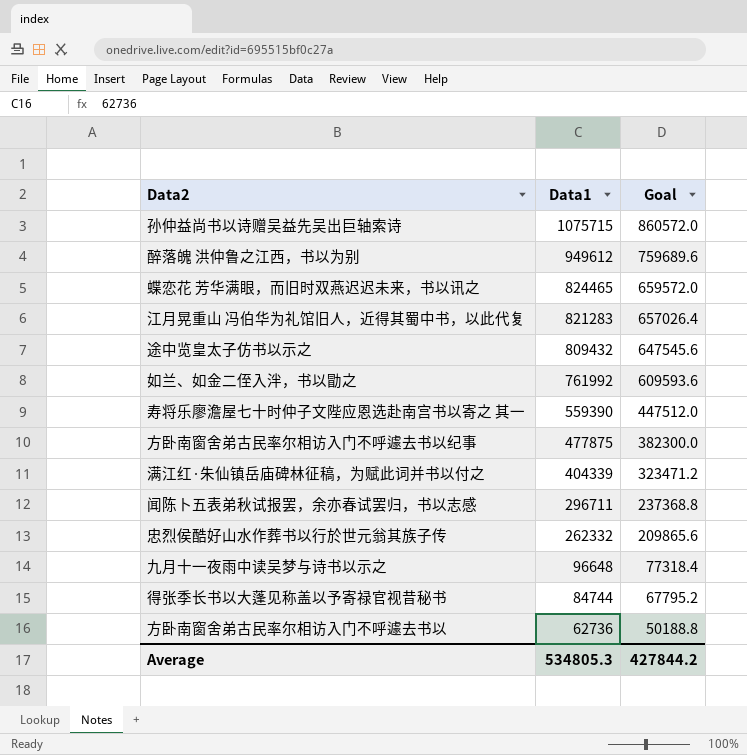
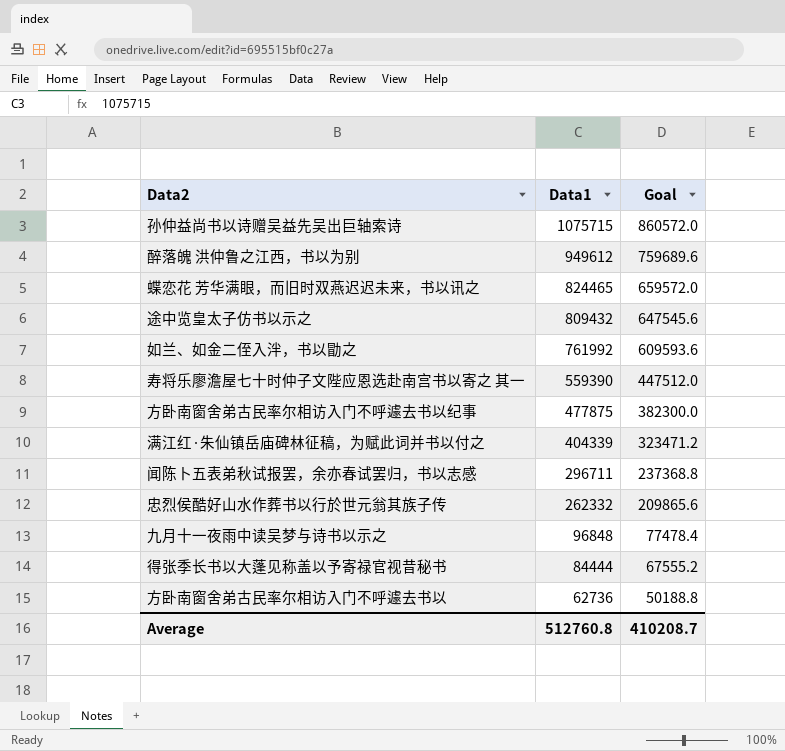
row 江月晃重山 冯伯华为礼馆旧人，近得其蜀中书，以此代复: 821283 | 657026.4 -> none
九月十一夜雨中读吴梦与诗书以示之 | Data1: 96648 -> 96848
九月十一夜雨中读吴梦与诗书以示之 | Goal: 77318.4 -> 77478.4
得张季长书以大蓬见称盖以予寄禄官视昔秘书 | Data1: 84744 -> 84444
得张季长书以大蓬见称盖以予寄禄官视昔秘书 | Goal: 67795.2 -> 67555.2
Average | Data1: 534805.3 -> 512760.8
Average | Goal: 427844.2 -> 410208.7

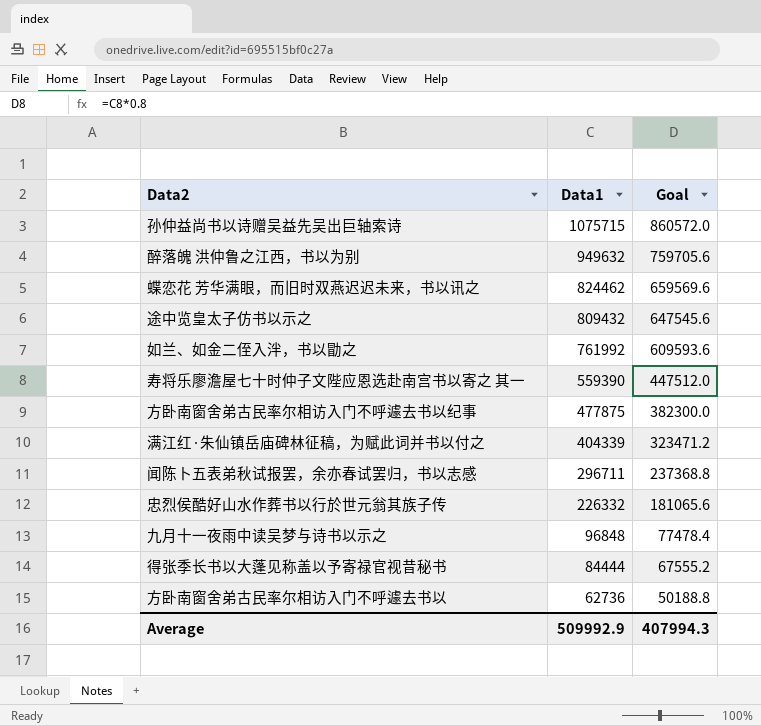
醉落魄 洪仲鲁之江西，书以为别 | Data1: 949612 -> 949632
醉落魄 洪仲鲁之江西，书以为别 | Goal: 759689.6 -> 759705.6
蝶恋花 芳华满眼，而旧时双燕迟迟未来，书以讯之 | Data1: 824465 -> 824462
蝶恋花 芳华满眼，而旧时双燕迟迟未来，书以讯之 | Goal: 659572.0 -> 659569.6
忠烈侯酷好山水作葬书以行於世元翁其族子传 | Data1: 262332 -> 226332
忠烈侯酷好山水作葬书以行於世元翁其族子传 | Goal: 209865.6 -> 181065.6
Average | Data1: 512760.8 -> 509992.9
Average | Goal: 410208.7 -> 407994.3

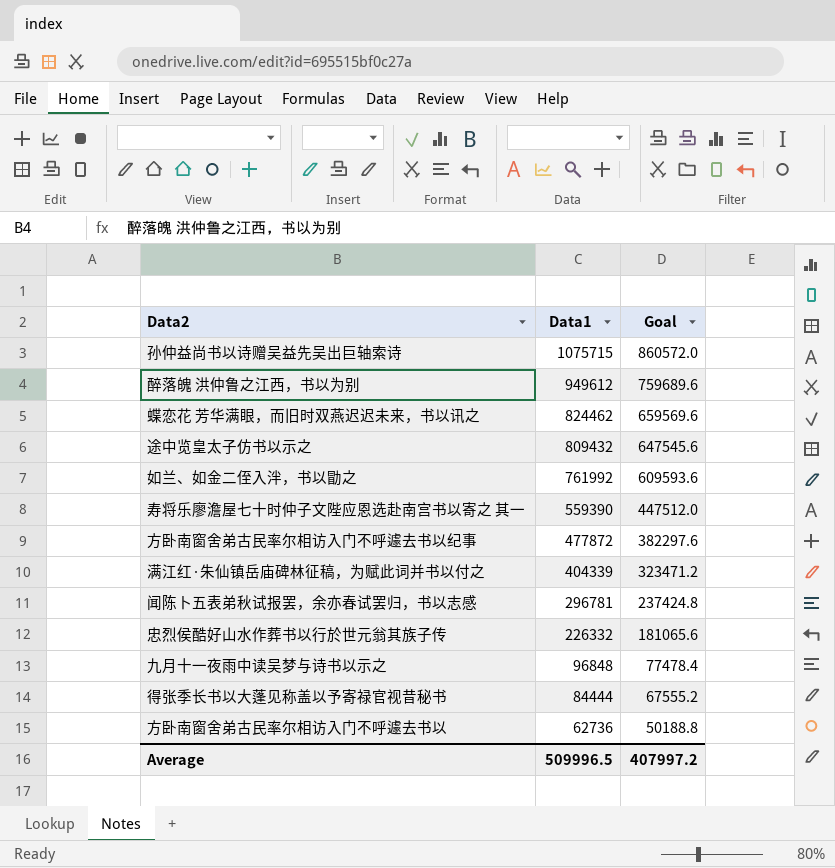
醉落魄 洪仲鲁之江西，书以为别 | Data1: 949632 -> 949612
醉落魄 洪仲鲁之江西，书以为别 | Goal: 759705.6 -> 759689.6
方卧南窗舍弟古民率尔相访入门不呼遽去书以纪事 | Data1: 477875 -> 477872
方卧南窗舍弟古民率尔相访入门不呼遽去书以纪事 | Goal: 382300.0 -> 382297.6
闻陈卜五表弟秋试报罢，余亦春试罢归，书以志感 | Data1: 296711 -> 296781
闻陈卜五表弟秋试报罢，余亦春试罢归，书以志感 | Goal: 237368.8 -> 237424.8
Average | Data1: 509992.9 -> 509996.5
Average | Goal: 407994.3 -> 407997.2

